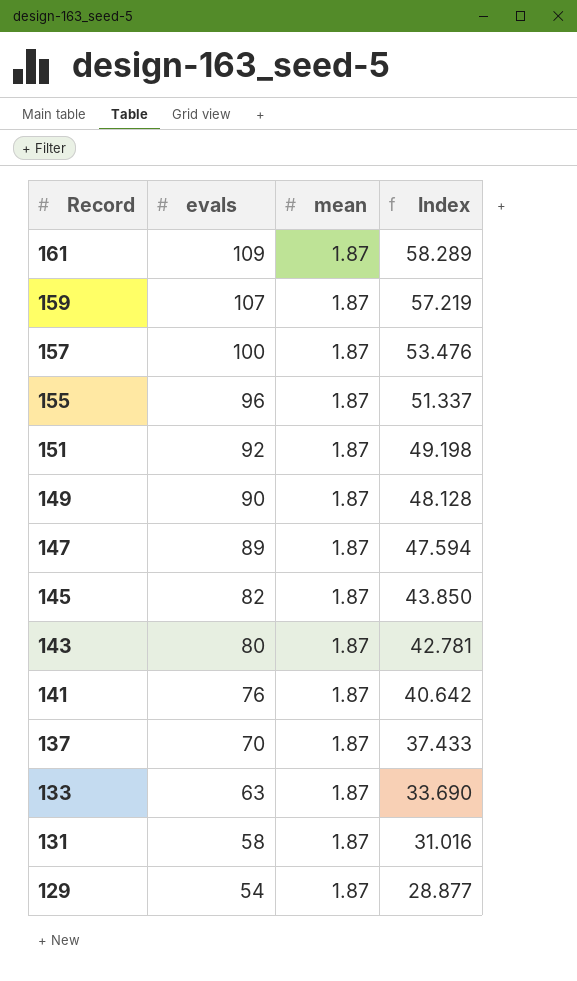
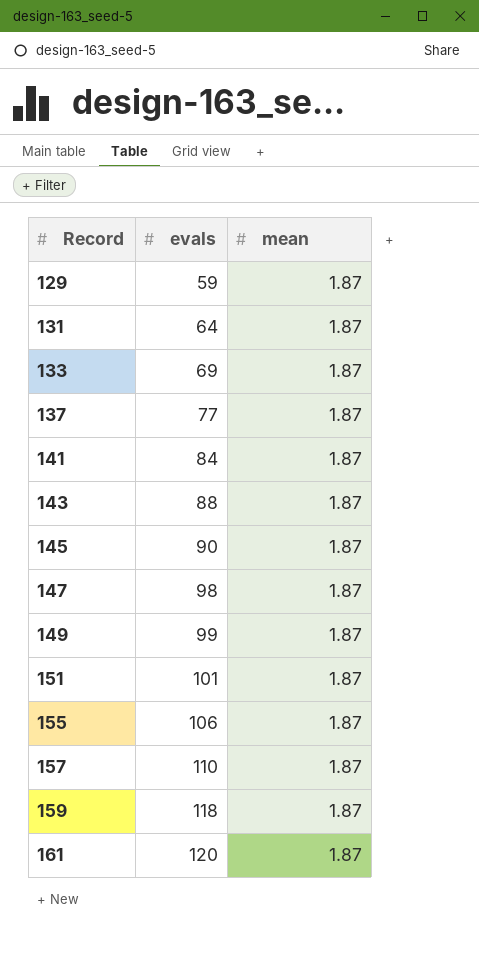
row order: Record descending -> Record ascending
column Index | formula: [evals] / [mean] -> none
129 | evals: 54 -> 59
131 | evals: 58 -> 64
133 | evals: 63 -> 69
137 | evals: 70 -> 77
141 | evals: 76 -> 84
143 | evals: 80 -> 88
145 | evals: 82 -> 90
147 | evals: 89 -> 98
149 | evals: 90 -> 99
151 | evals: 92 -> 101
155 | evals: 96 -> 106
157 | evals: 100 -> 110
159 | evals: 107 -> 118
161 | evals: 109 -> 120

